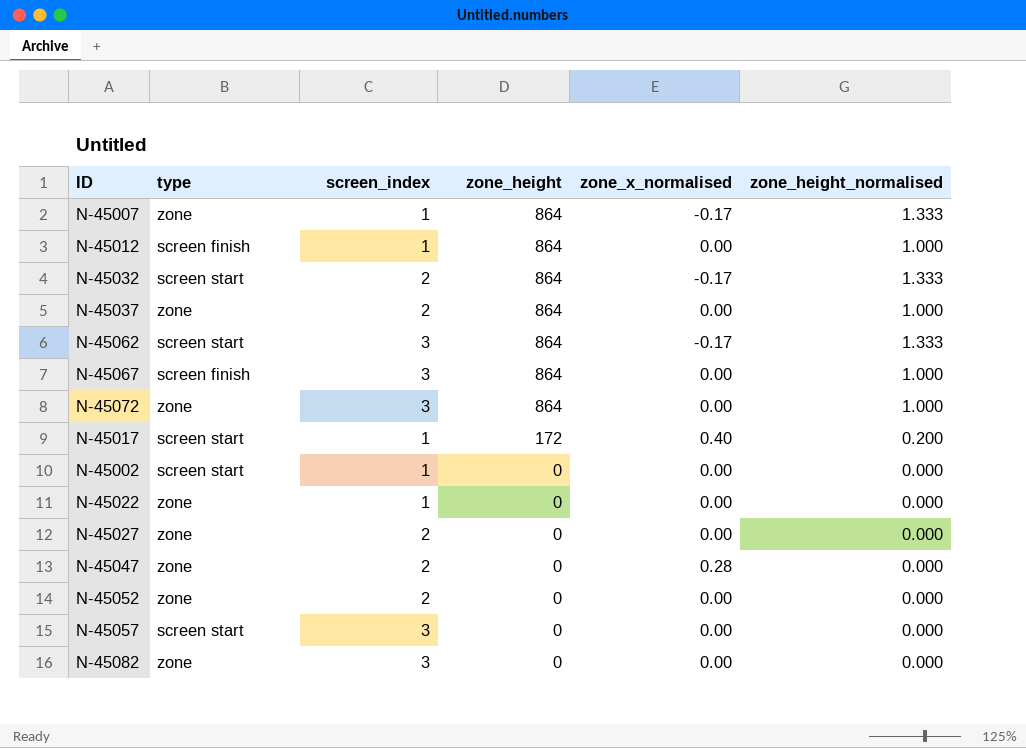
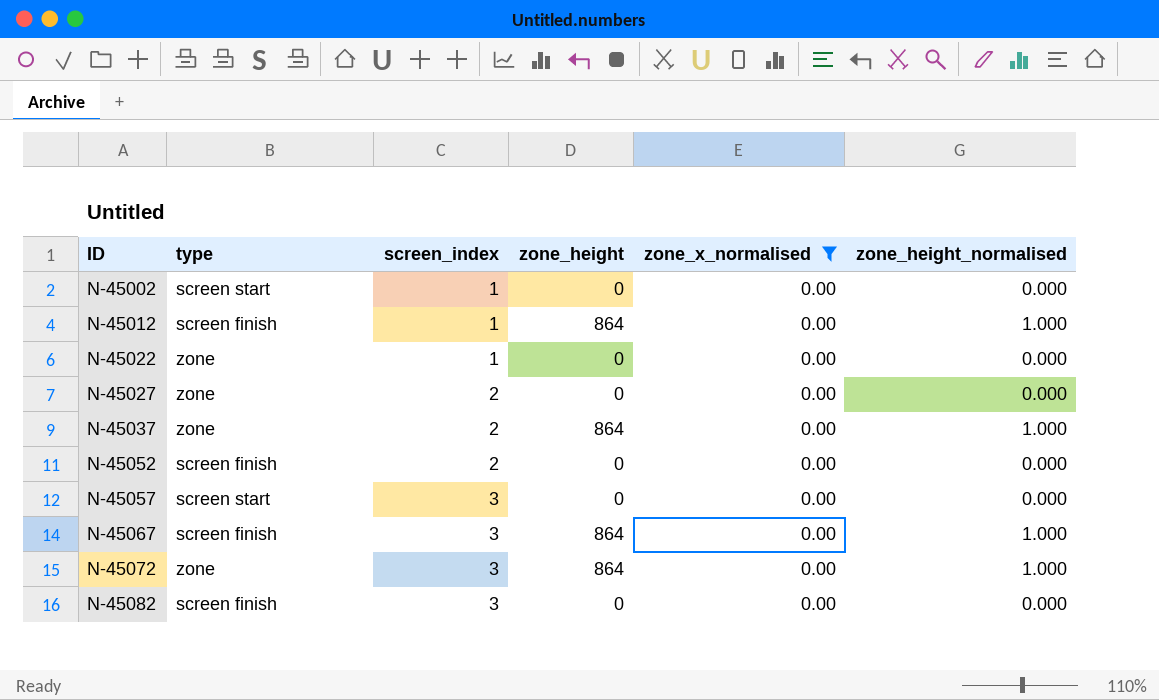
filter: none -> zone_x_normalised = 0.00
row order: zone_height descending -> ID ascending
N-45052 | type: zone -> screen finish
N-45082 | type: zone -> screen finish

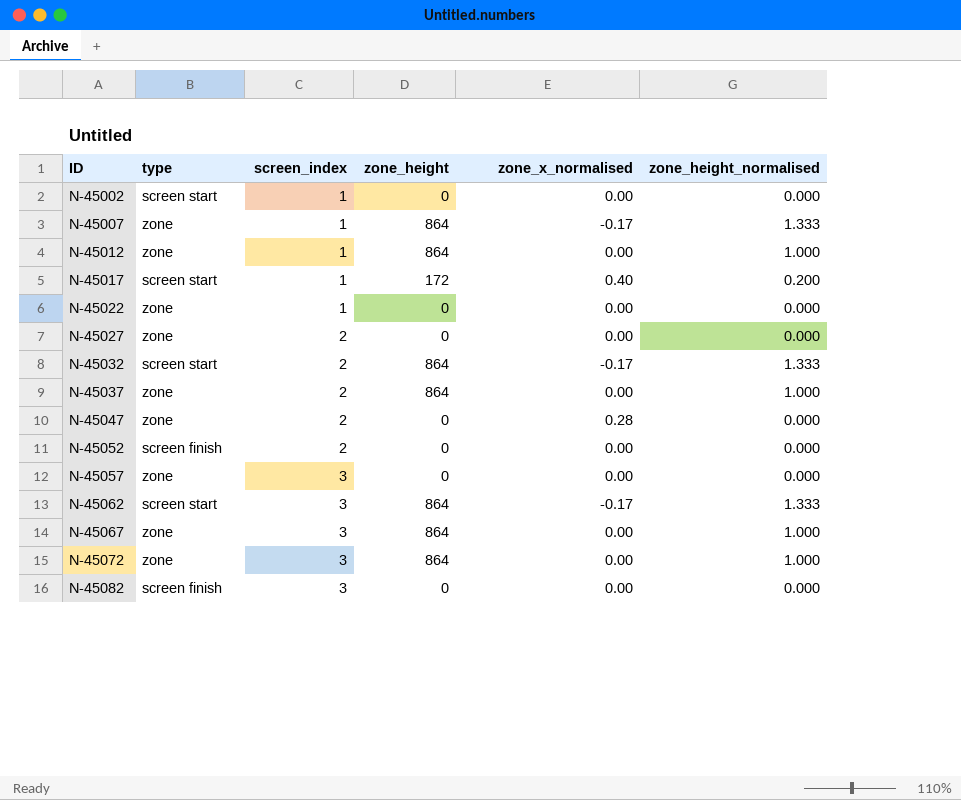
filter: zone_x_normalised = 0.00 -> none
N-45012 | type: screen finish -> zone
N-45057 | type: screen start -> zone
N-45067 | type: screen finish -> zone

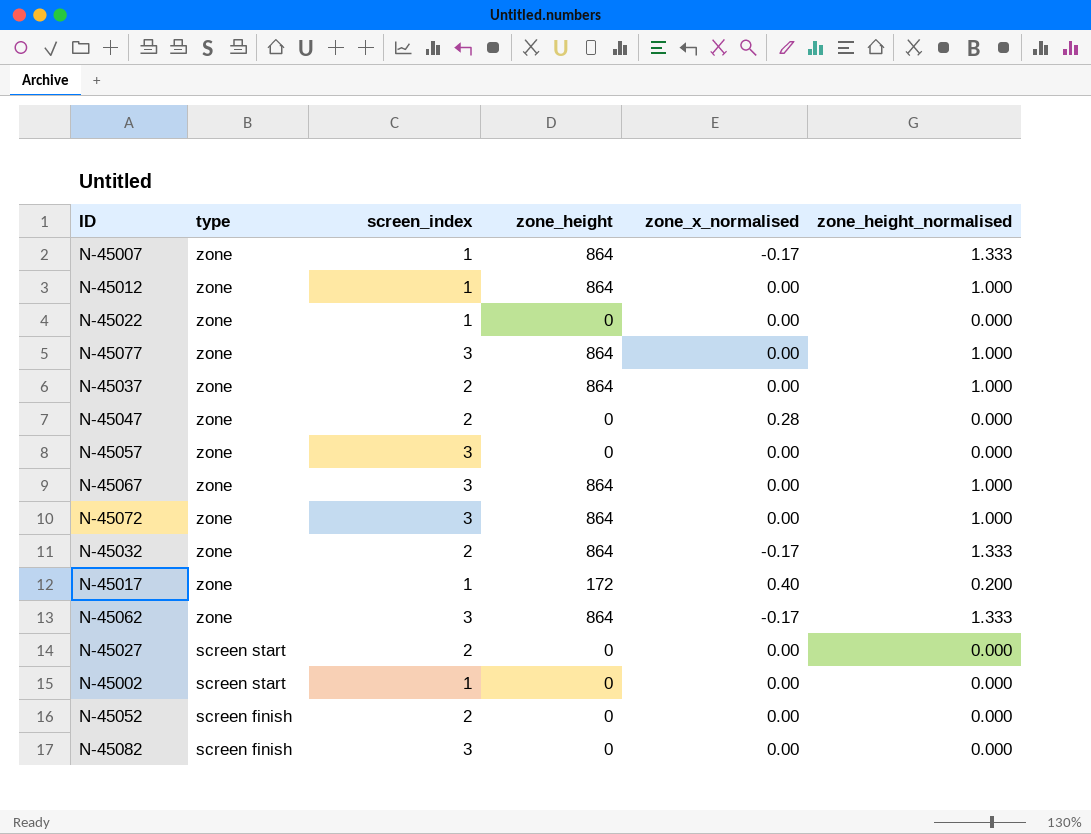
row order: ID ascending -> type descending
row N-45077: none -> zone | 3 | 864 | 0.00 | 1.000
N-45032 | type: screen start -> zone
N-45017 | type: screen start -> zone
N-45062 | type: screen start -> zone
N-45027 | type: zone -> screen start

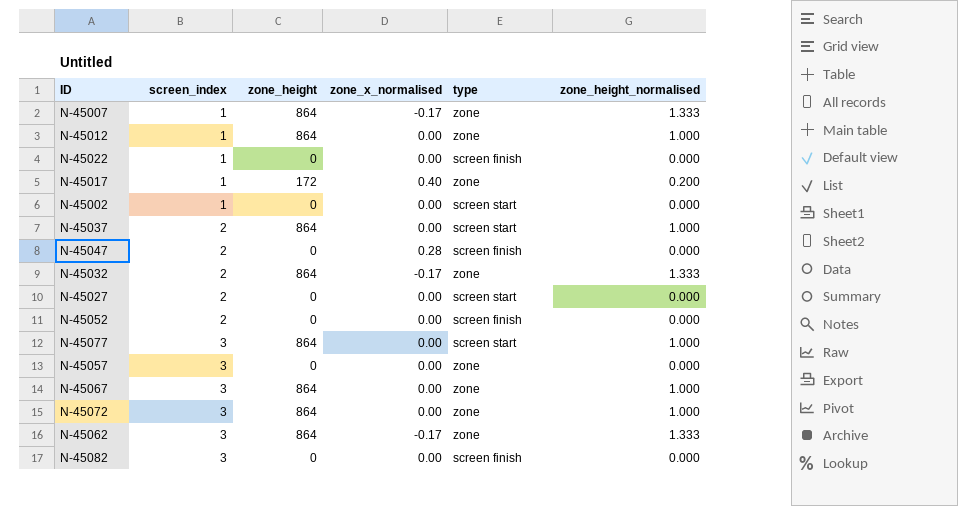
row order: type descending -> screen_index ascending
column type | position: 2 -> 5
N-45022 | type: zone -> screen finish
N-45037 | type: zone -> screen start
N-45047 | type: zone -> screen finish
N-45077 | type: zone -> screen start

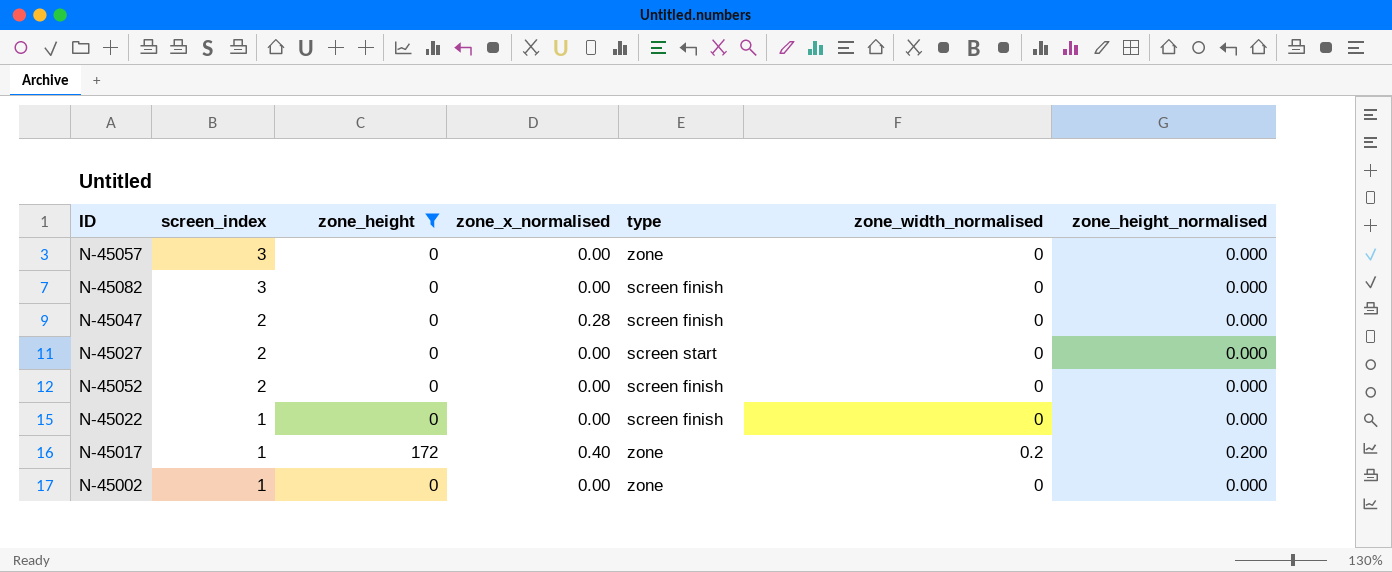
filter: none -> zone_height != 864
row order: screen_index ascending -> screen_index descending
column zone_width_normalised | position: none -> 6
N-45002 | type: screen start -> zone

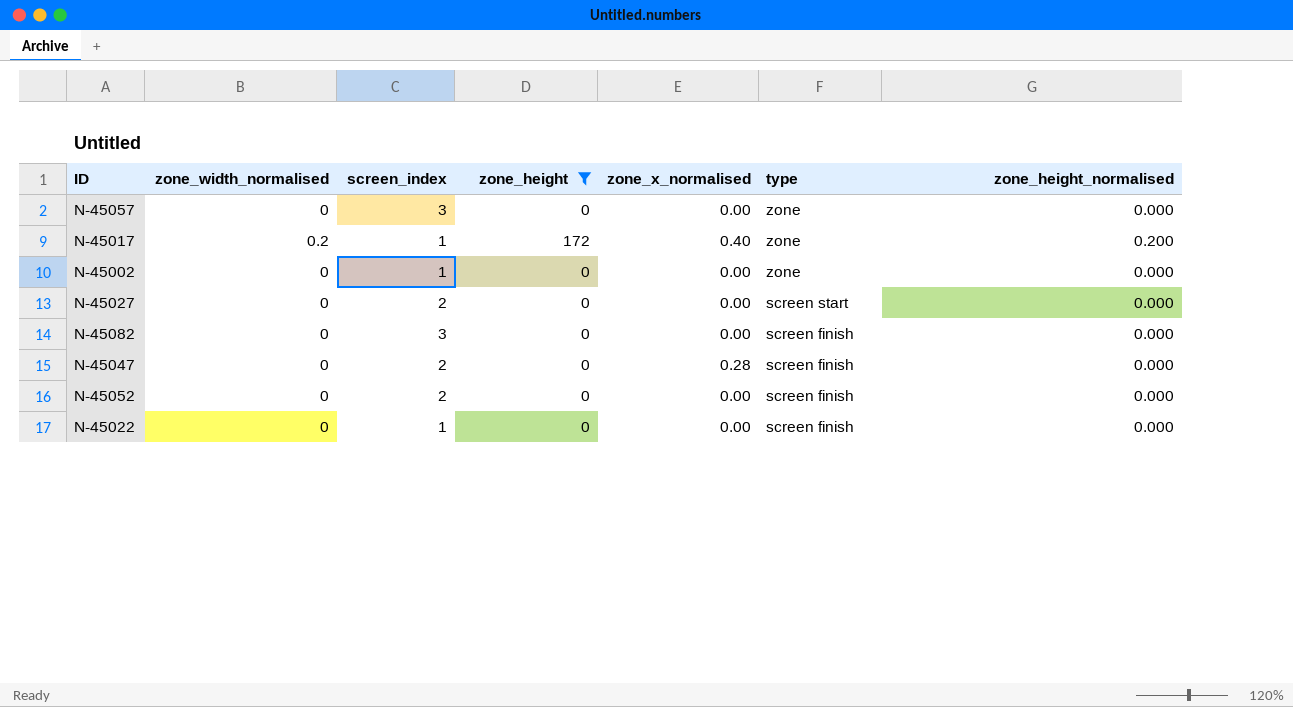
row order: screen_index descending -> type descending
column zone_width_normalised | position: 6 -> 2

